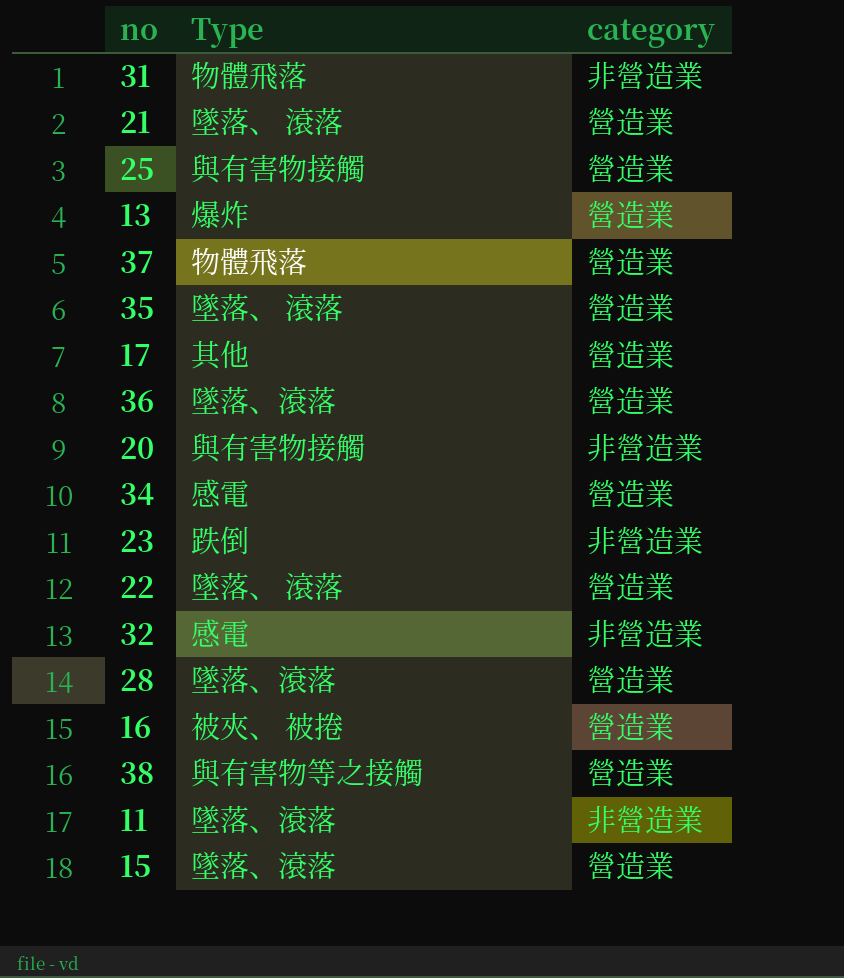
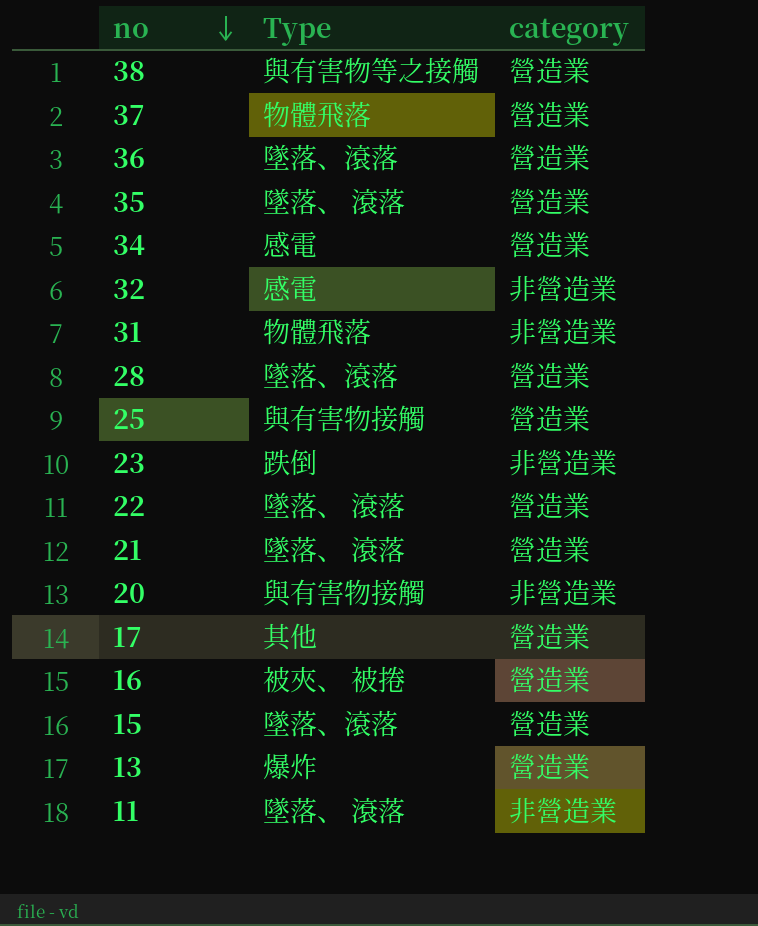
row order: none -> no descending
11 | Type: 墜落、滾落 -> 墜落、 滾落

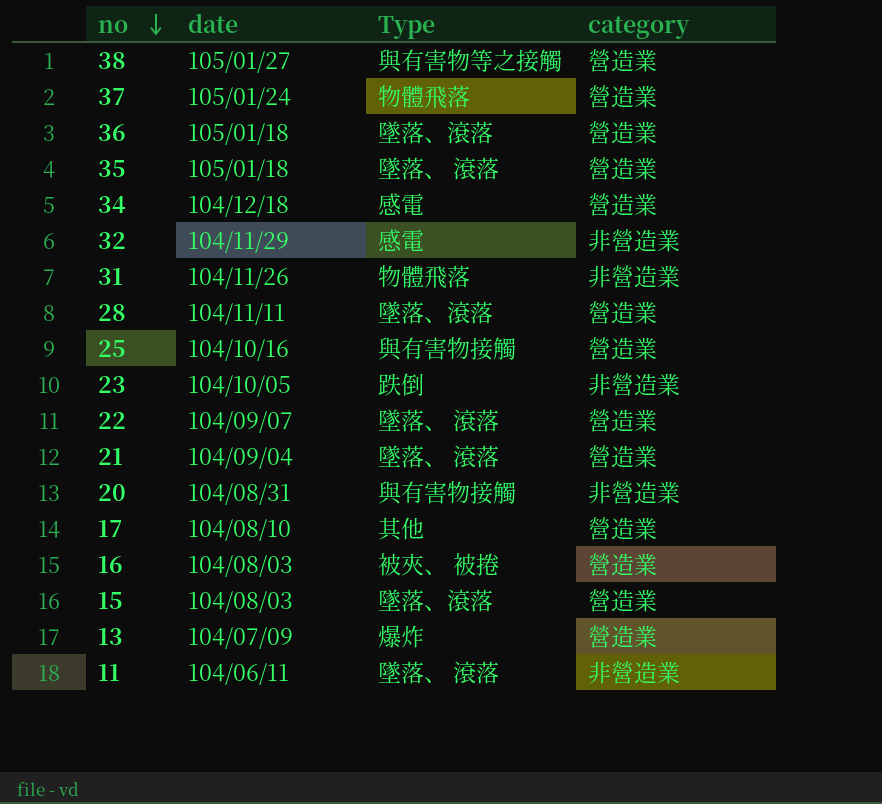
column date | position: none -> 2

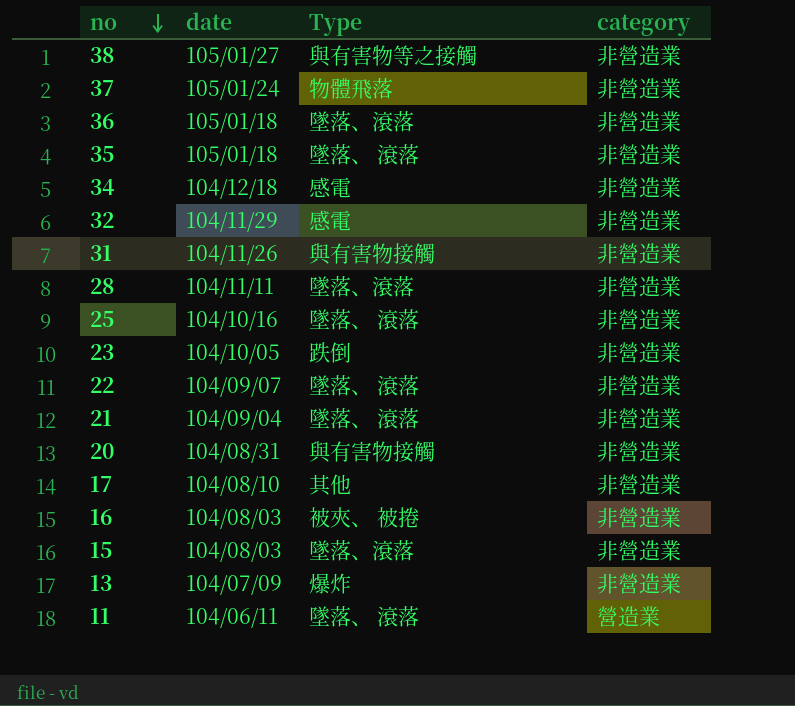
38 | category: 營造業 -> 非營造業
37 | category: 營造業 -> 非營造業
36 | category: 營造業 -> 非營造業
35 | category: 營造業 -> 非營造業
34 | category: 營造業 -> 非營造業
31 | Type: 物體飛落 -> 與有害物接觸
28 | category: 營造業 -> 非營造業
25 | Type: 與有害物接觸 -> 墜落、 滾落
25 | category: 營造業 -> 非營造業
22 | category: 營造業 -> 非營造業
21 | category: 營造業 -> 非營造業
17 | category: 營造業 -> 非營造業
16 | category: 營造業 -> 非營造業
15 | category: 營造業 -> 非營造業
13 | category: 營造業 -> 非營造業
11 | category: 非營造業 -> 營造業

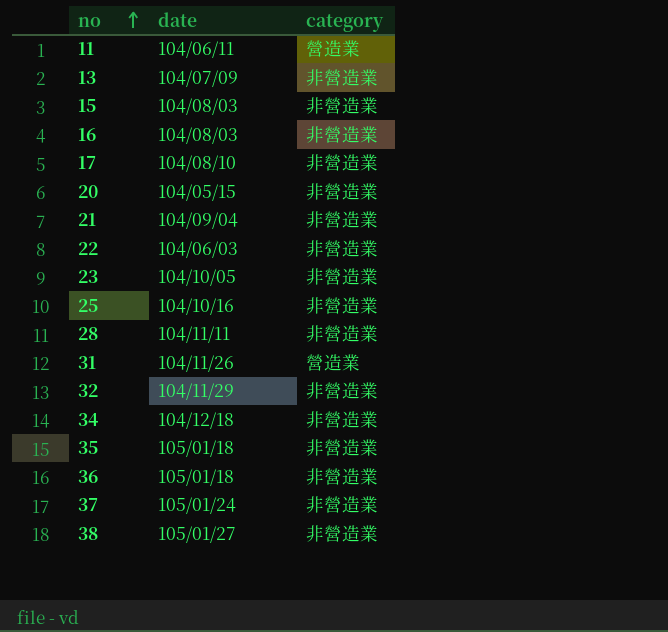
row order: no descending -> no ascending
column Type | position: 3 -> none
20 | date: 104/08/31 -> 104/05/15
22 | date: 104/09/07 -> 104/06/03
31 | category: 非營造業 -> 營造業

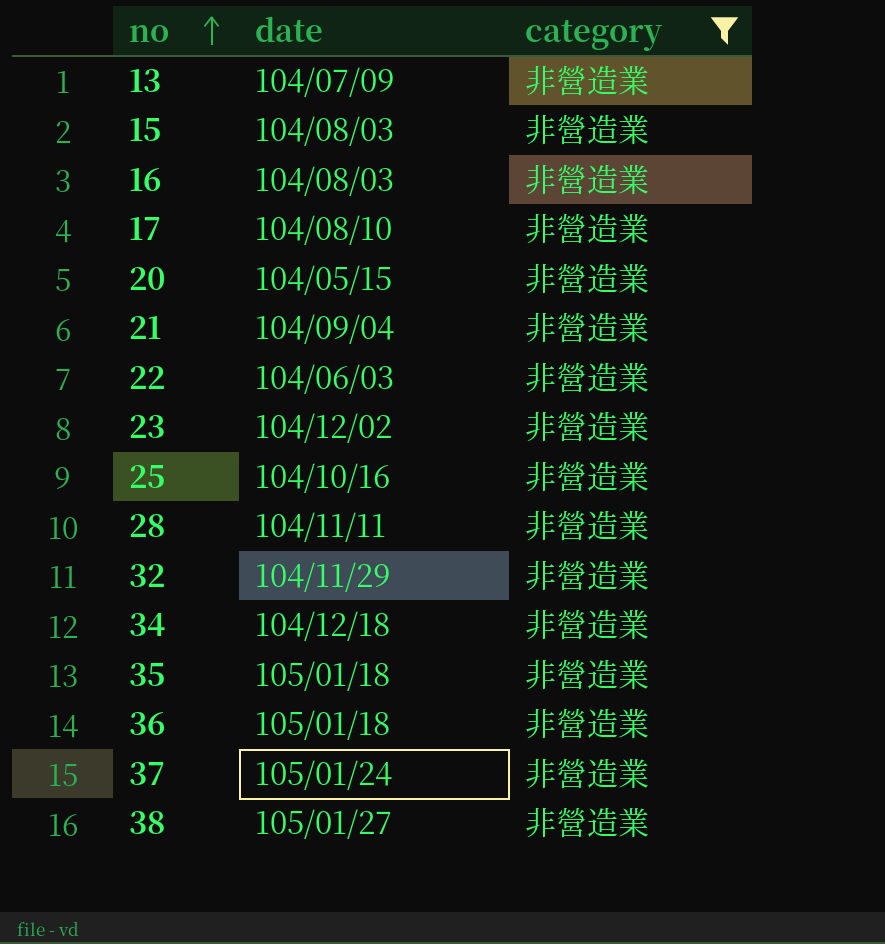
filter: none -> category = 非營造業
23 | date: 104/10/05 -> 104/12/02

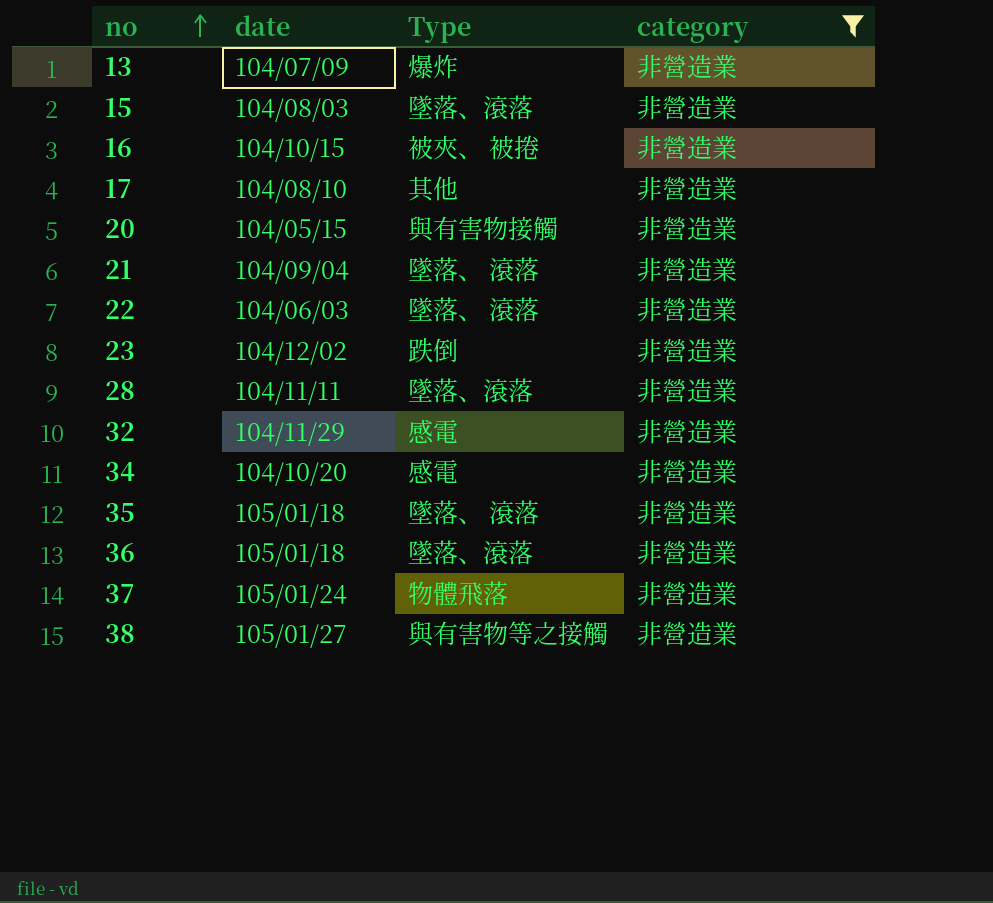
column Type | position: none -> 3
row 25: 104/10/16 | 非營造業 -> none
16 | date: 104/08/03 -> 104/10/15
34 | date: 104/12/18 -> 104/10/20

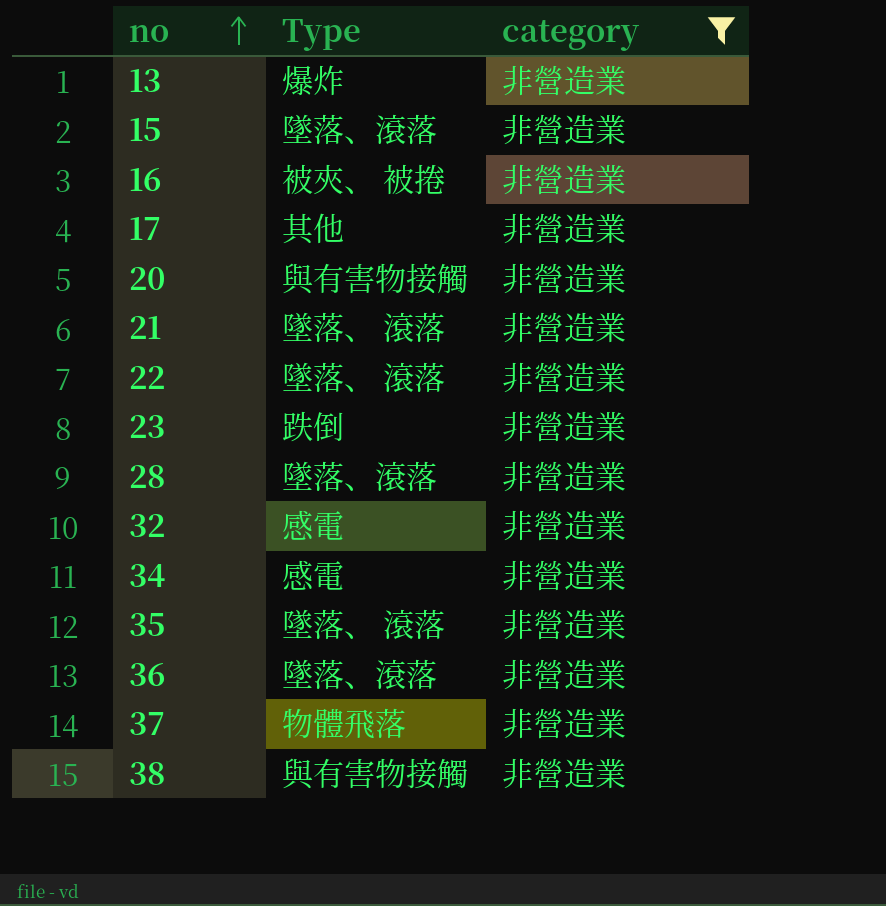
column date | position: 2 -> none
38 | Type: 與有害物等之接觸 -> 與有害物接觸

